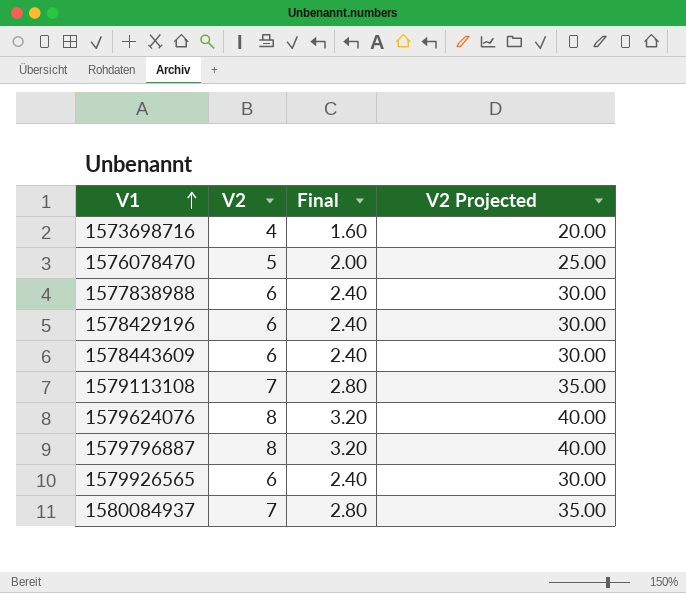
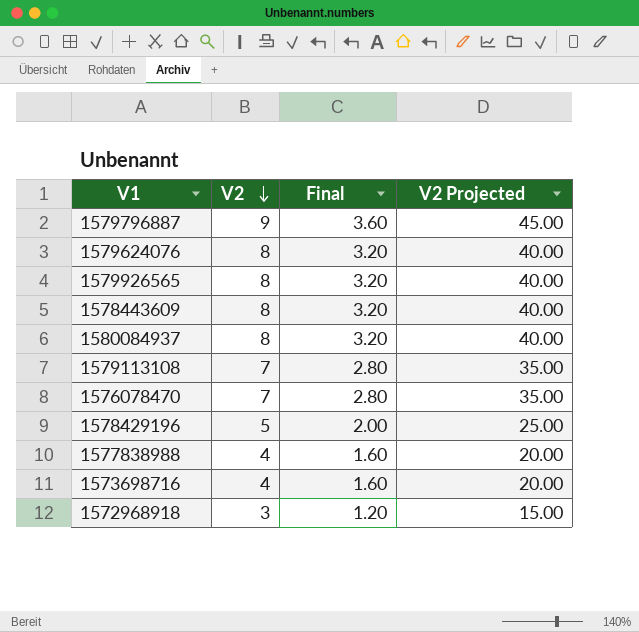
row order: V1 ascending -> V2 descending
1579796887 | V2: 8 -> 9
1579796887 | Final: 3.20 -> 3.60
1579796887 | V2 Projected: 40.00 -> 45.00
1579926565 | V2: 6 -> 8
1579926565 | Final: 2.40 -> 3.20
1579926565 | V2 Projected: 30.00 -> 40.00
1578443609 | V2: 6 -> 8
1578443609 | Final: 2.40 -> 3.20
1578443609 | V2 Projected: 30.00 -> 40.00
1580084937 | V2: 7 -> 8
1580084937 | Final: 2.80 -> 3.20
1580084937 | V2 Projected: 35.00 -> 40.00
1576078470 | V2: 5 -> 7
1576078470 | Final: 2.00 -> 2.80
1576078470 | V2 Projected: 25.00 -> 35.00
1578429196 | V2: 6 -> 5
1578429196 | Final: 2.40 -> 2.00
1578429196 | V2 Projected: 30.00 -> 25.00
1577838988 | V2: 6 -> 4
1577838988 | Final: 2.40 -> 1.60
1577838988 | V2 Projected: 30.00 -> 20.00
row 1572968918: none -> 3 | 1.20 | 15.00

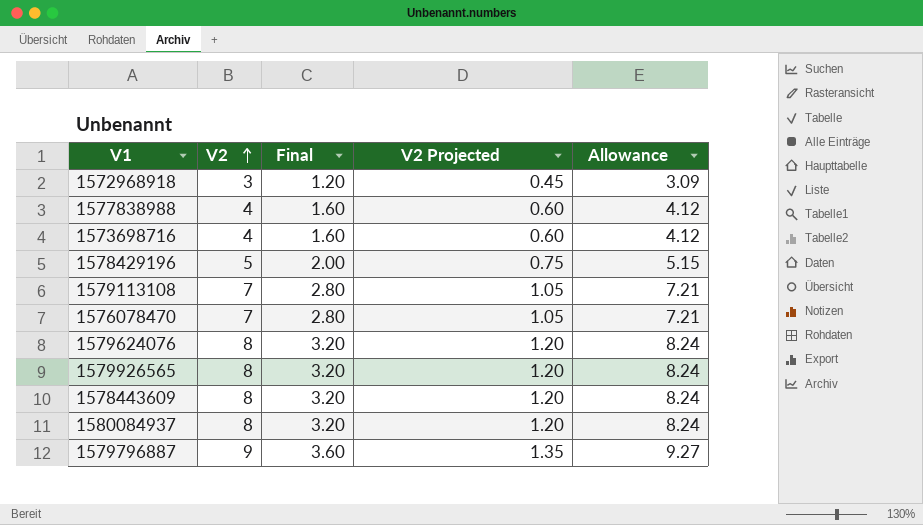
row order: V2 descending -> V2 ascending
column V2 Projected | formula: [V2] * 5 -> [V2] * 0.15
column Allowance | formula: none -> [V2] * 1.03

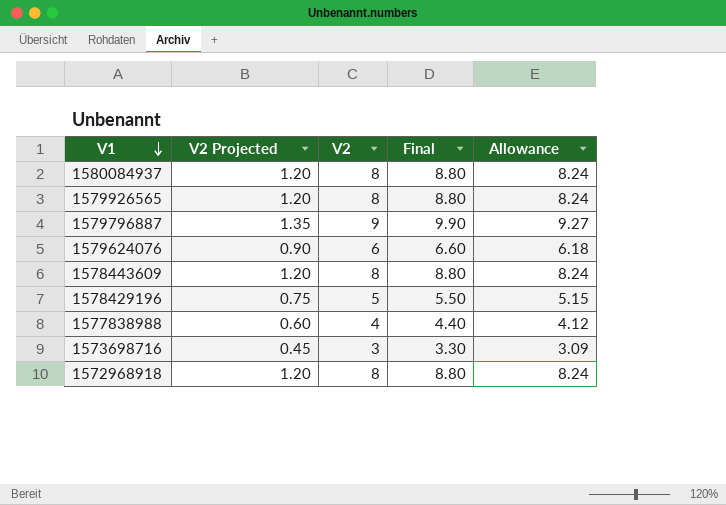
row order: V2 ascending -> V1 descending
column V2 Projected | position: 4 -> 2
column Final | formula: [V2] * 0.4 -> [V2] * 1.1
row 1579113108: 7 | 2.80 | 1.05 | 7.21 -> none
row 1576078470: 7 | 2.80 | 1.05 | 7.21 -> none
1579624076 | V2 Projected: 1.20 -> 0.90
1579624076 | V2: 8 -> 6
1579624076 | Allowance: 8.24 -> 6.18
1573698716 | V2 Projected: 0.60 -> 0.45
1573698716 | V2: 4 -> 3
1573698716 | Allowance: 4.12 -> 3.09
1572968918 | V2 Projected: 0.45 -> 1.20
1572968918 | V2: 3 -> 8
1572968918 | Allowance: 3.09 -> 8.24

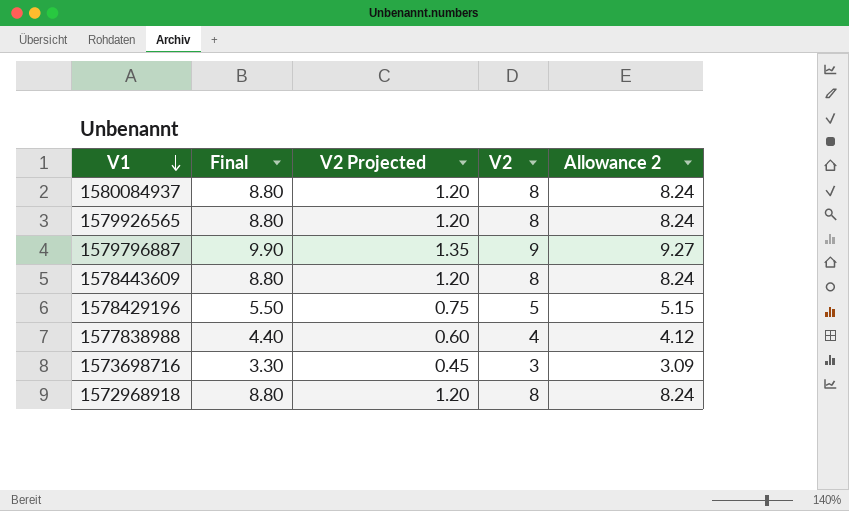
column Final | position: 4 -> 2
column name: Allowance -> Allowance 2
row 1579624076: 0.90 | 6 | 6.60 | 6.18 -> none

